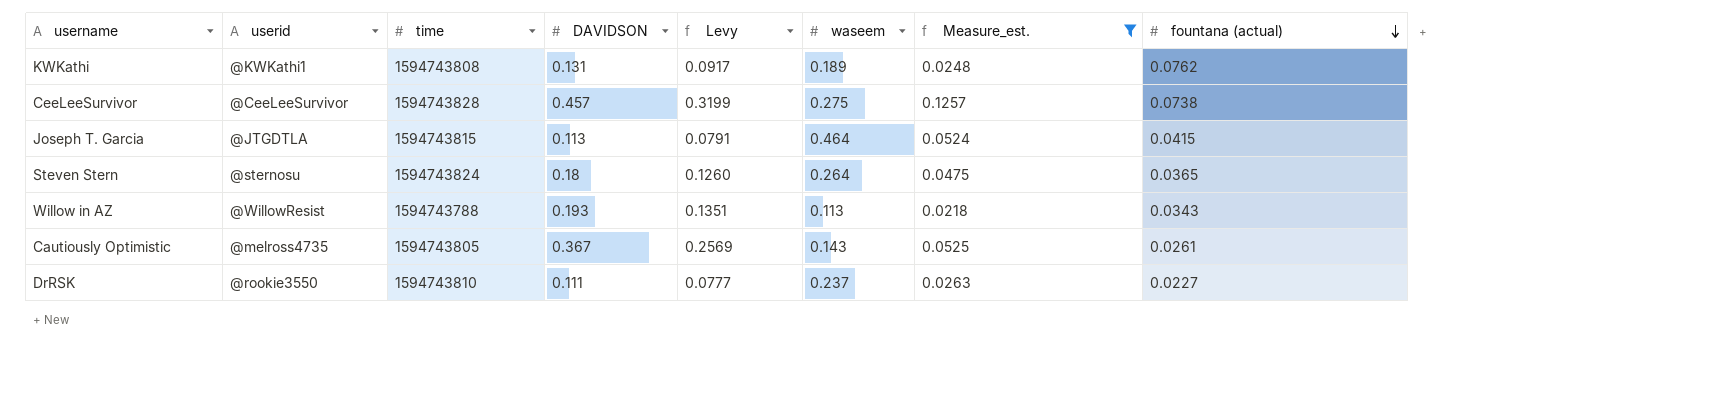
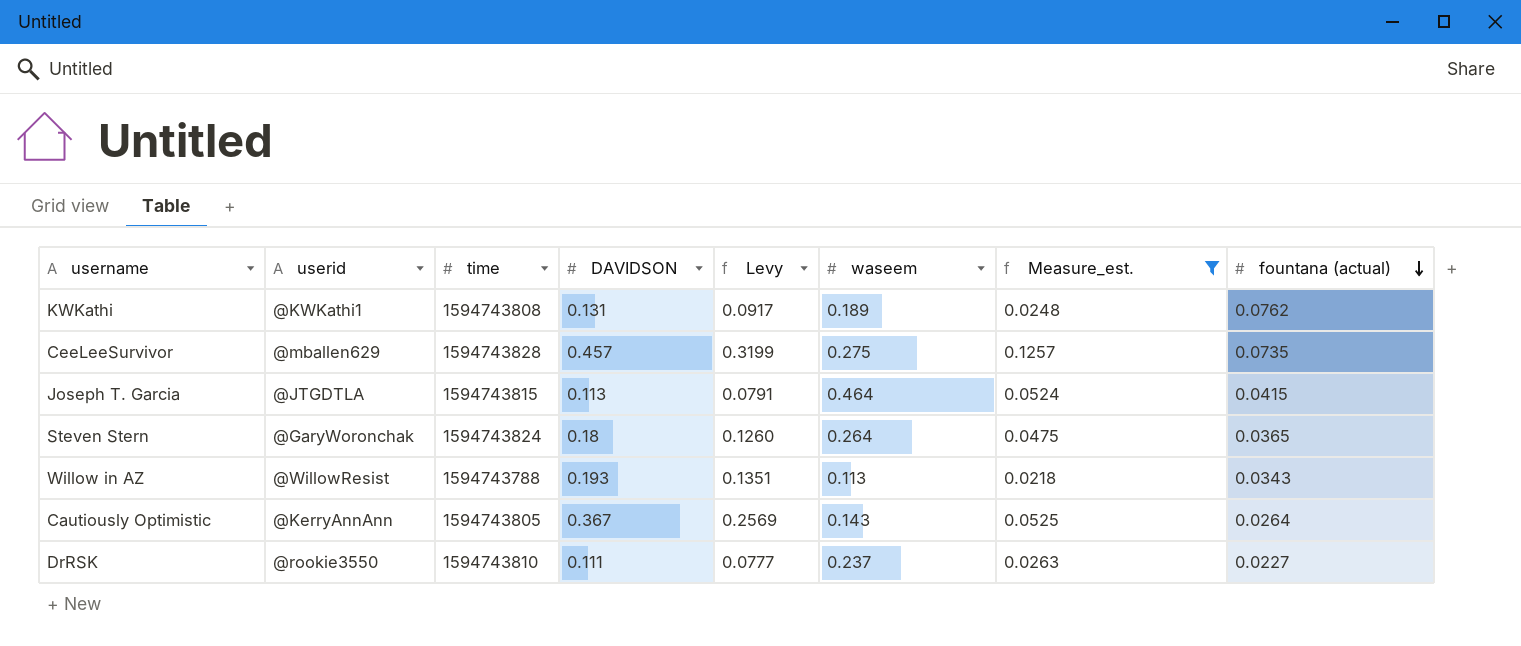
CeeLeeSurvivor | userid: @CeeLeeSurvivor -> @mballen629
CeeLeeSurvivor | fountana (actual): 0.0738 -> 0.0735
Steven Stern | userid: @sternosu -> @GaryWoronchak
Cautiously Optimistic | userid: @melross4735 -> @KerryAnnAnn
Cautiously Optimistic | fountana (actual): 0.0261 -> 0.0264

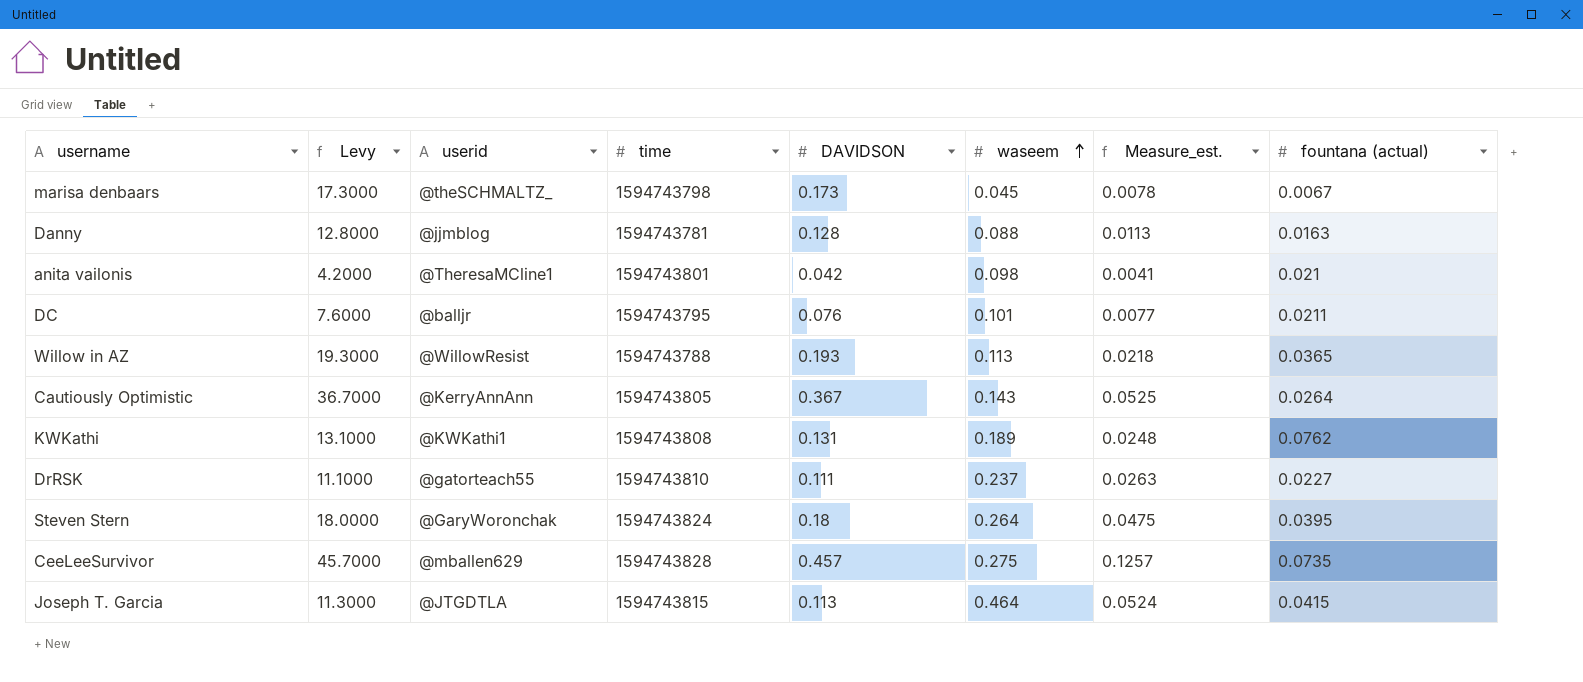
filter: Measure_est. >= 0.0218 -> none
row order: fountana (actual) descending -> waseem ascending
column Levy | formula: [DAVIDSON] * 0.7 -> [DAVIDSON] * 100
column Levy | position: 5 -> 2
Willow in AZ | fountana (actual): 0.0343 -> 0.0365
DrRSK | userid: @rookie3550 -> @gatorteach55
Steven Stern | fountana (actual): 0.0365 -> 0.0395

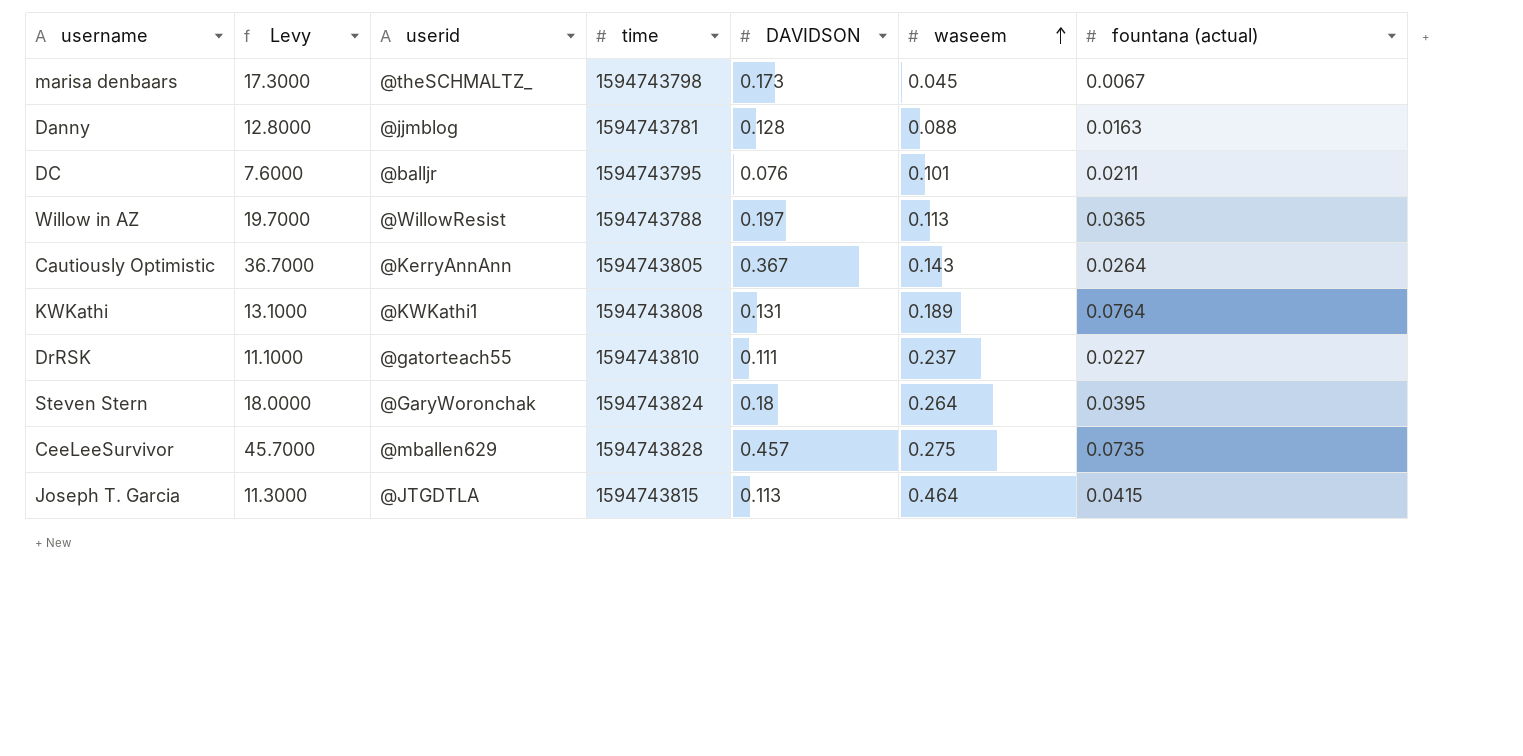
column Measure_est. | formula: [DAVIDSON] * [waseem] -> none
row anita vailonis: 4.2000 | @TheresaMCline1 | 1594743801 | 0.042 | 0.098 | 0.0041 | 0.021 -> none
Willow in AZ | Levy: 19.3000 -> 19.7000
Willow in AZ | DAVIDSON: 0.193 -> 0.197
KWKathi | fountana (actual): 0.0762 -> 0.0764

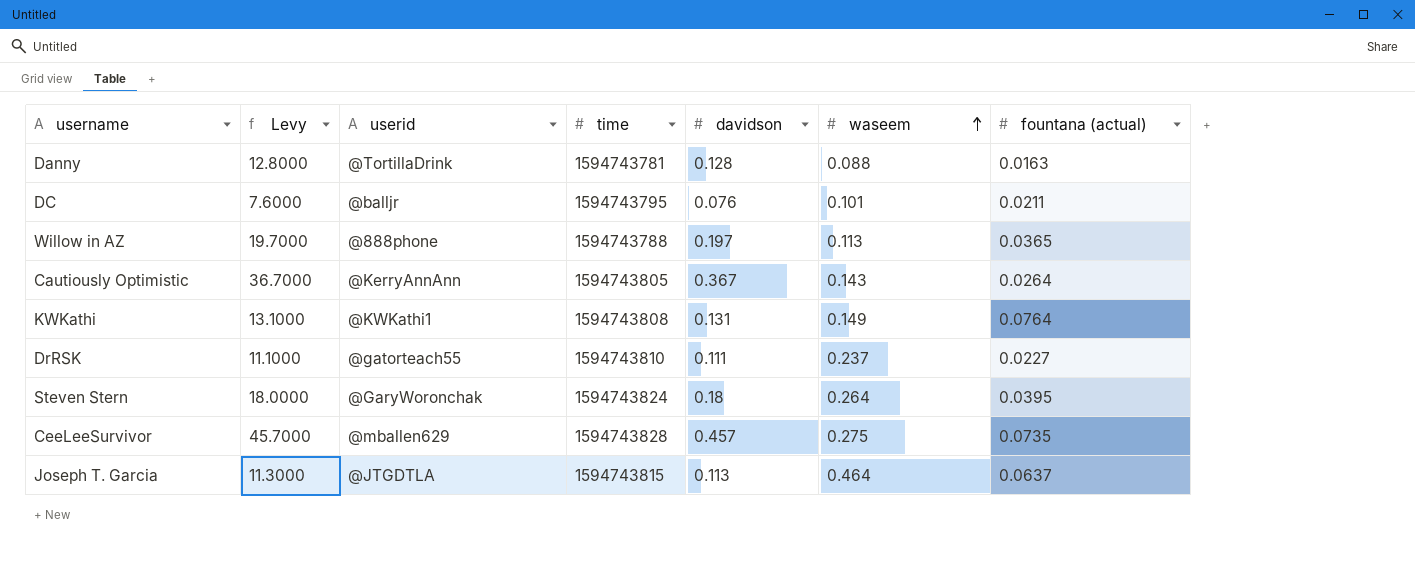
column name: DAVIDSON -> davidson
row marisa denbaars: 17.3000 | @theSCHMALTZ_ | 1594743798 | 0.173 | 0.045 | 0.0067 -> none
Danny | userid: @jjmblog -> @TortillaDrink
Willow in AZ | userid: @WillowResist -> @888phone
KWKathi | waseem: 0.189 -> 0.149
Joseph T. Garcia | fountana (actual): 0.0415 -> 0.0637

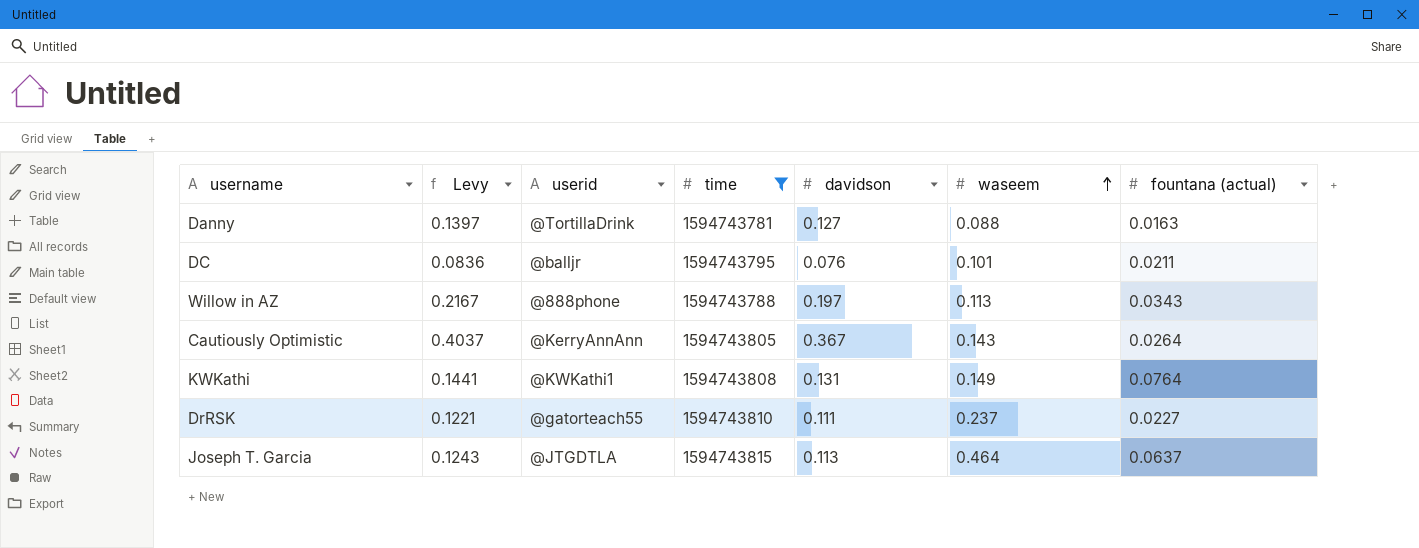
filter: none -> time <= 1594743815
column Levy | formula: [davidson] * 100 -> [davidson] * 1.1
Danny | davidson: 0.128 -> 0.127
Willow in AZ | fountana (actual): 0.0365 -> 0.0343

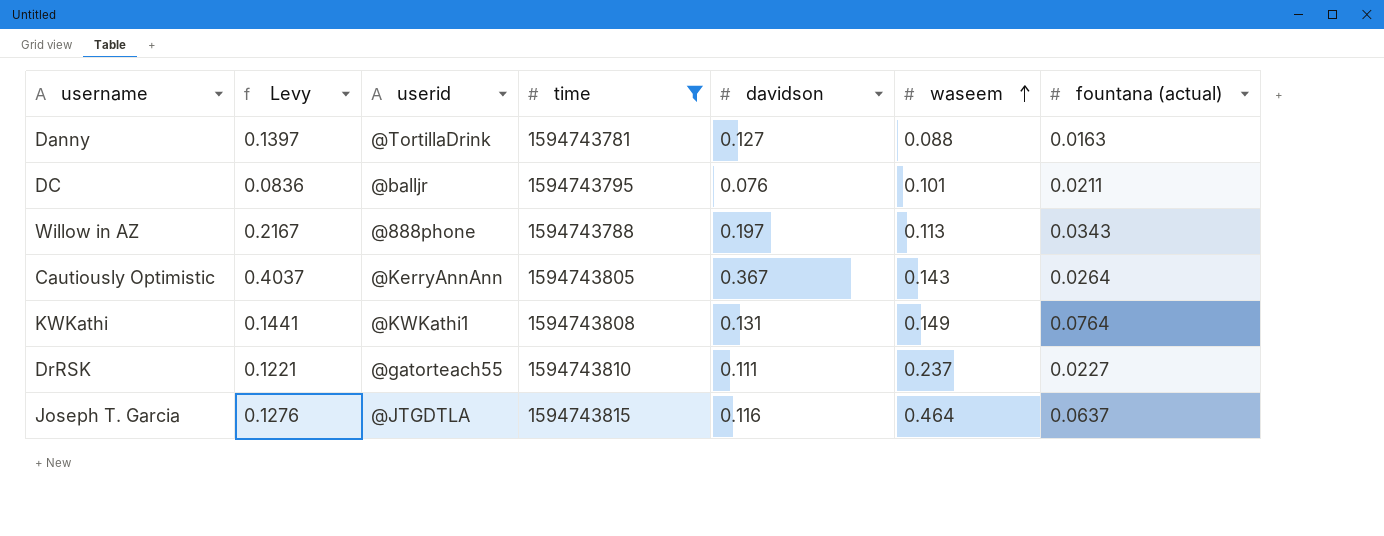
Joseph T. Garcia | Levy: 0.1243 -> 0.1276
Joseph T. Garcia | davidson: 0.113 -> 0.116

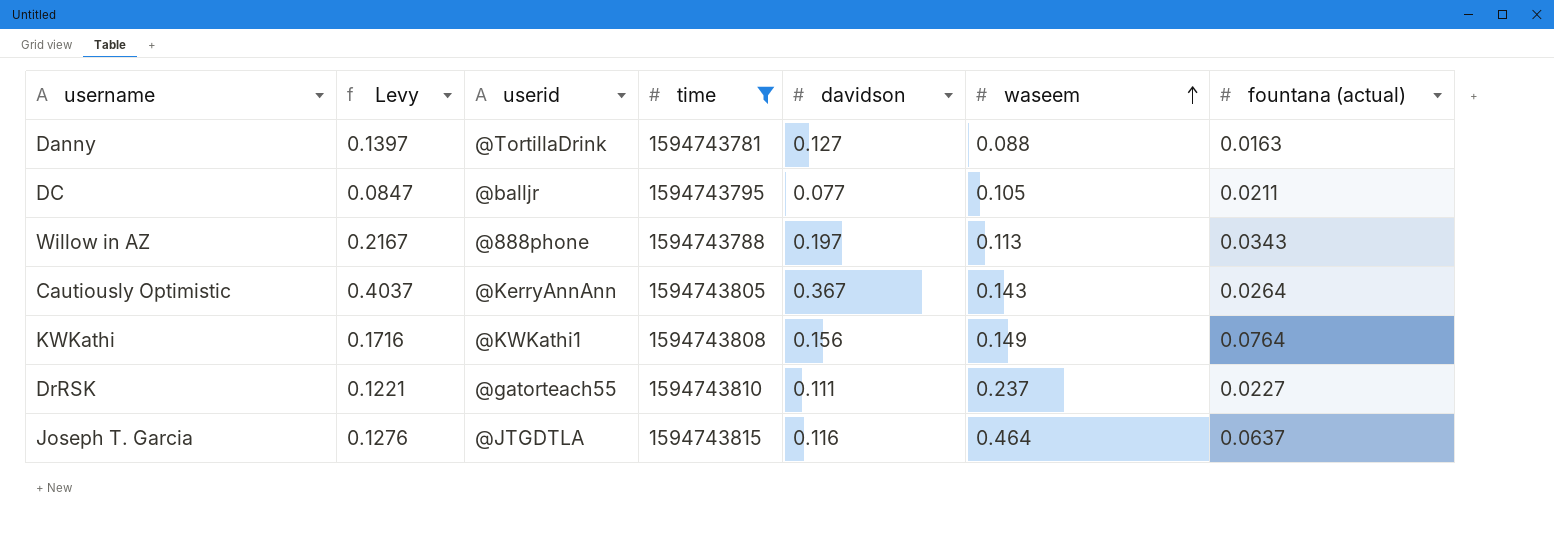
DC | Levy: 0.0836 -> 0.0847
DC | davidson: 0.076 -> 0.077
DC | waseem: 0.101 -> 0.105
KWKathi | Levy: 0.1441 -> 0.1716
KWKathi | davidson: 0.131 -> 0.156

